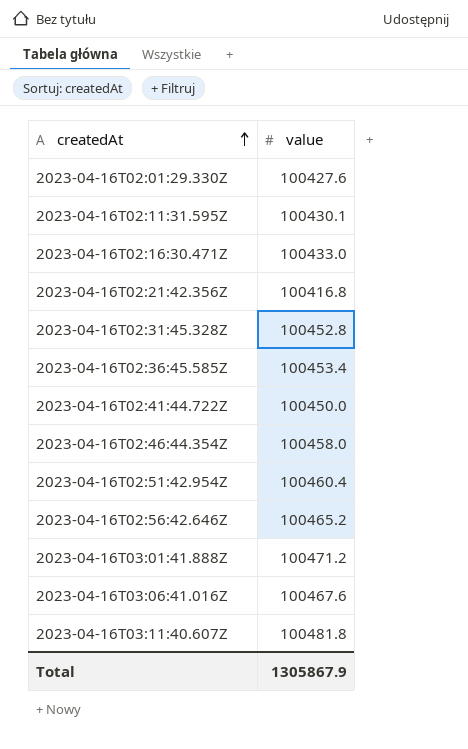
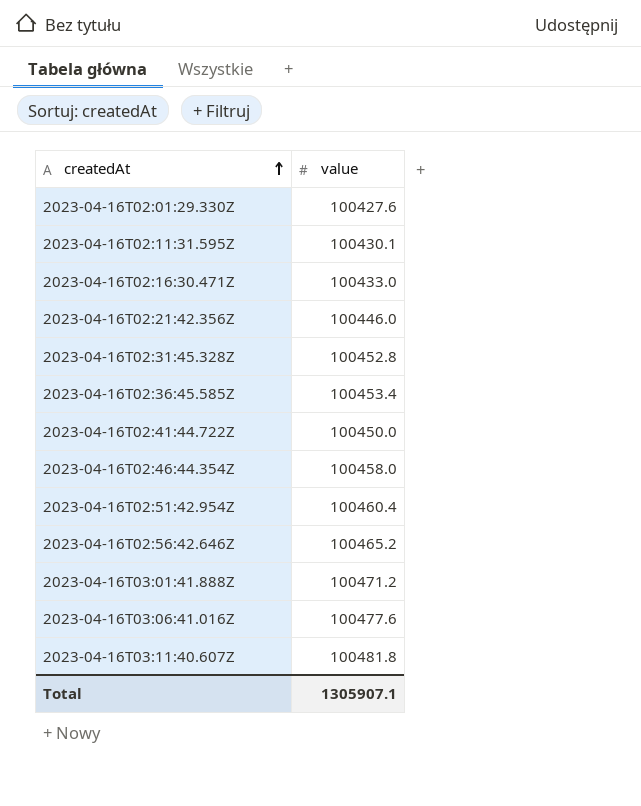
2023-04-16T02:21:42.356Z | value: 100416.8 -> 100446.0
2023-04-16T03:06:41.016Z | value: 100467.6 -> 100477.6
Total | value: 1305867.9 -> 1305907.1

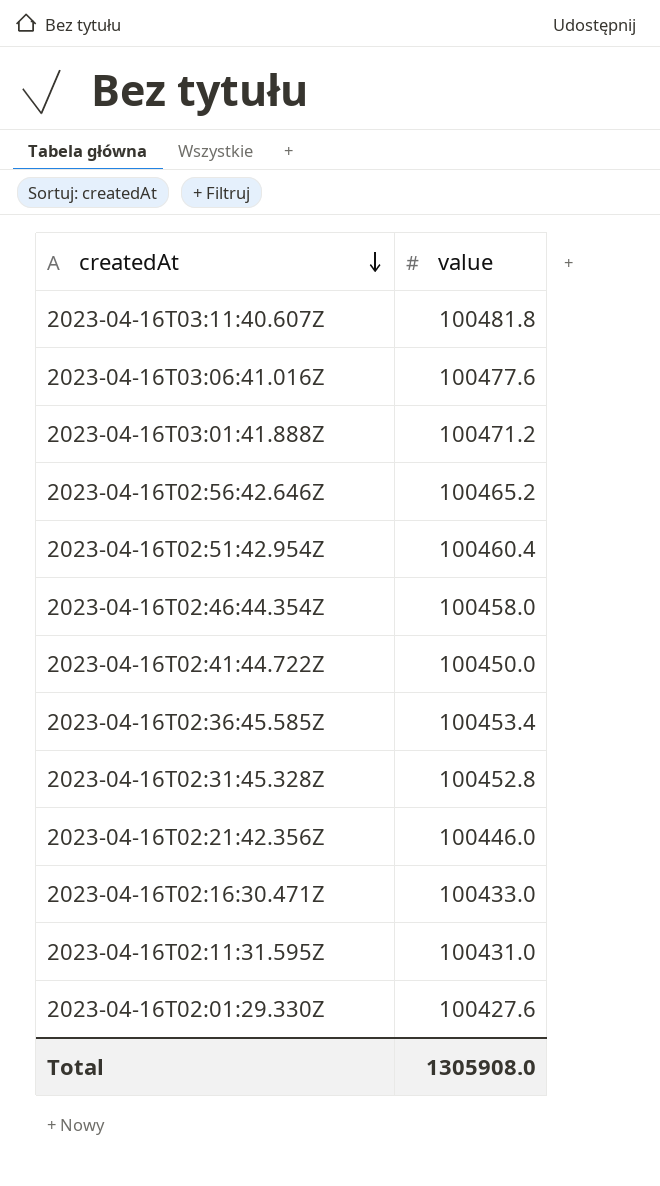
row order: createdAt ascending -> createdAt descending
2023-04-16T02:11:31.595Z | value: 100430.1 -> 100431.0
Total | value: 1305907.1 -> 1305908.0

